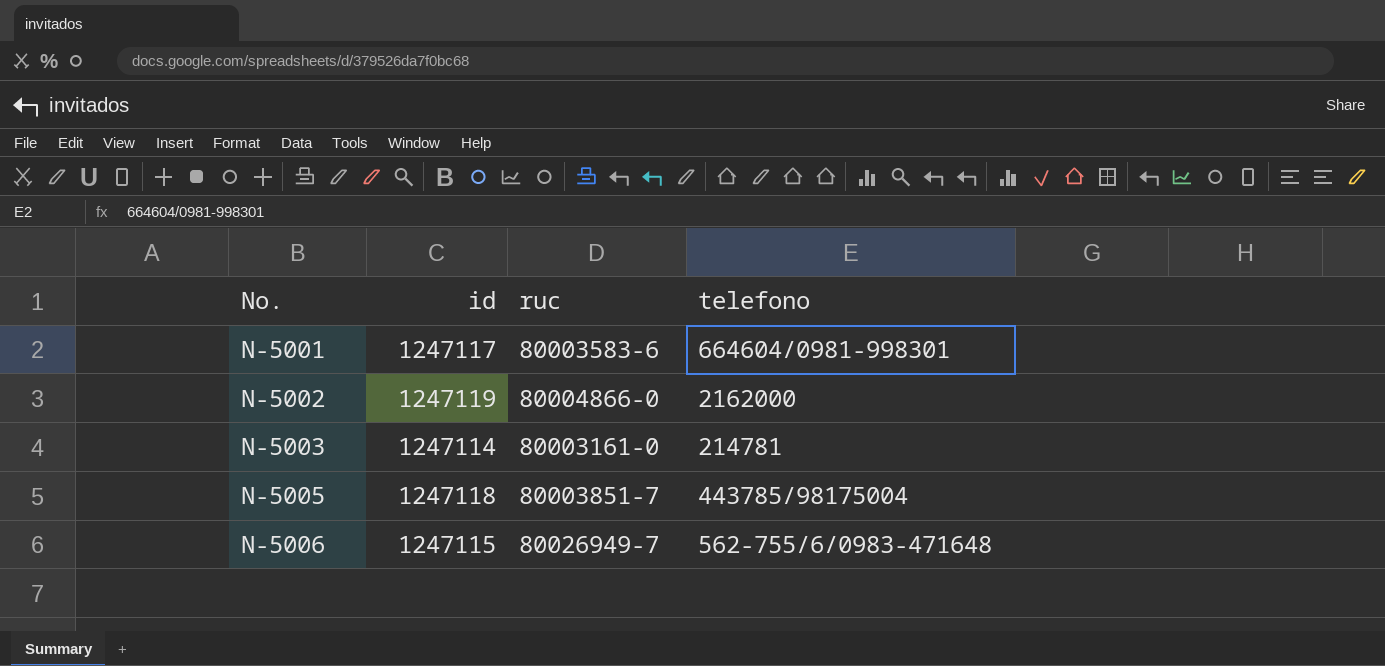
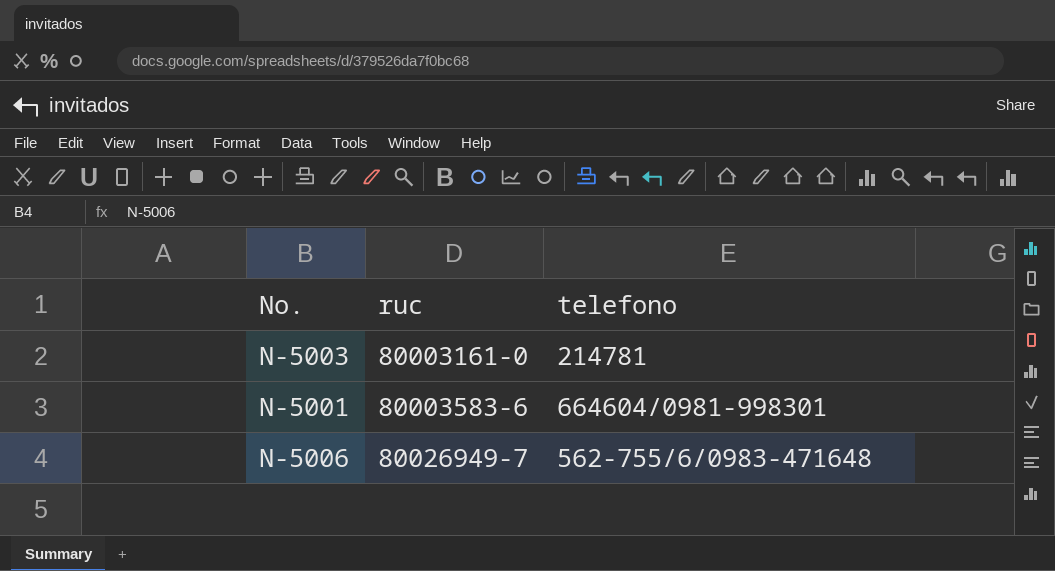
row order: No. ascending -> ruc ascending
column id | position: 2 -> none
row N-5002: 1247119 | 80004866-0 | 2162000 -> none
row N-5005: 1247118 | 80003851-7 | 443785/98175004 -> none

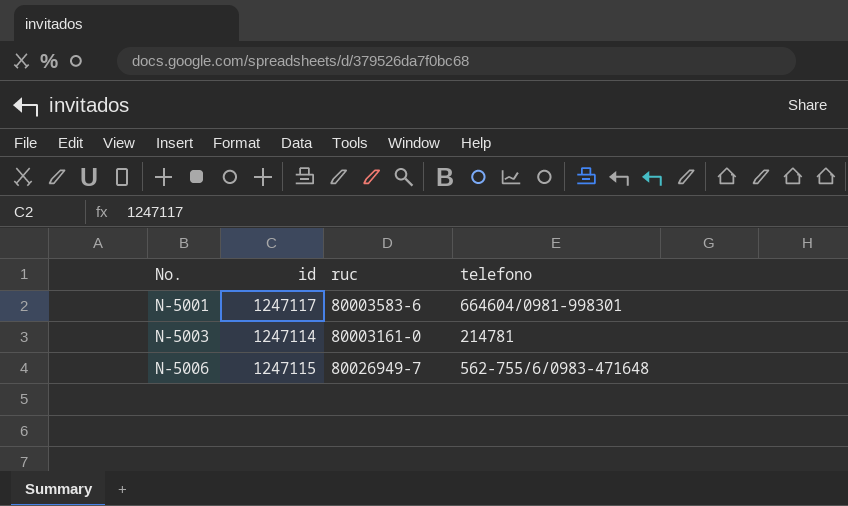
row order: ruc ascending -> No. ascending
column id | position: none -> 2

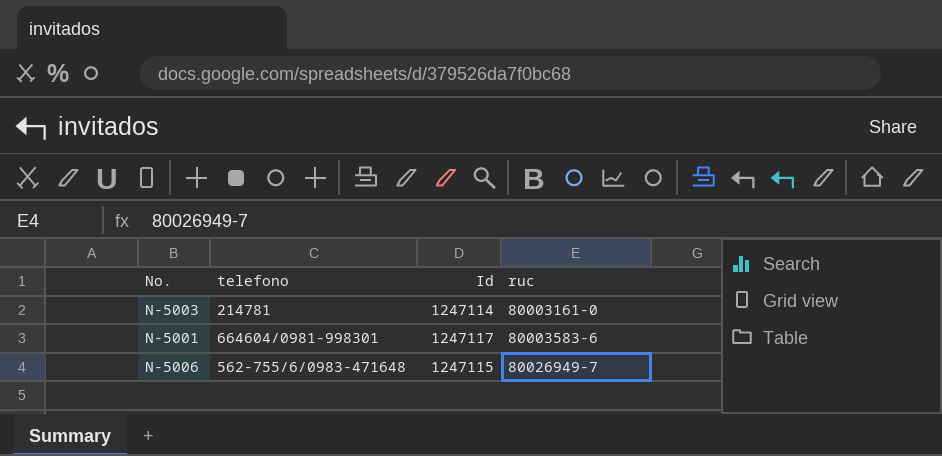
row order: No. ascending -> ruc ascending
column telefono | position: 4 -> 2
column name: id -> Id

